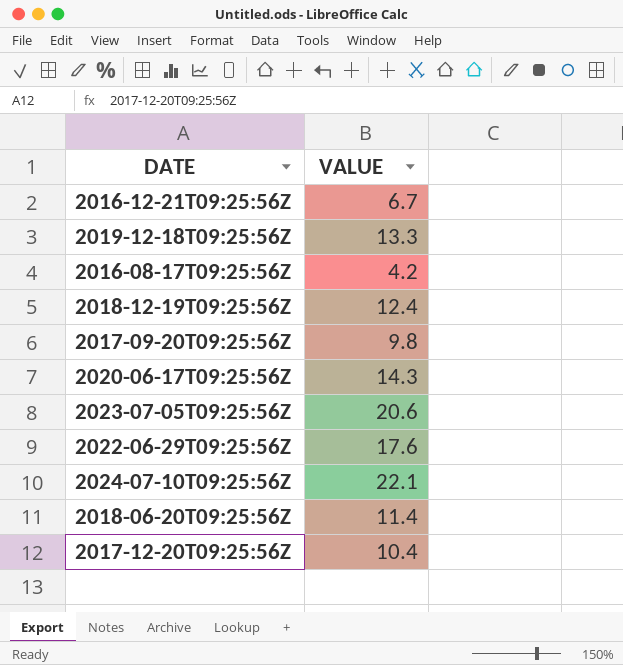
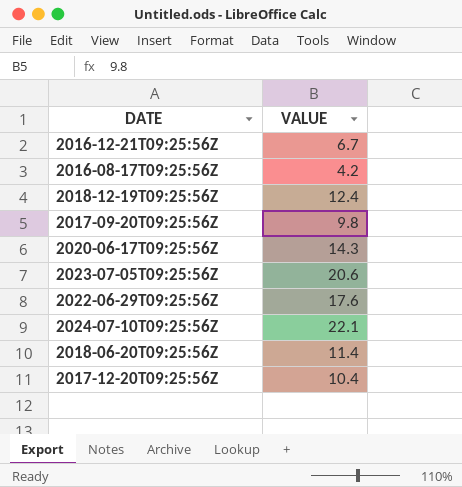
row 2019-12-18T09:25:56Z: 13.3 -> none

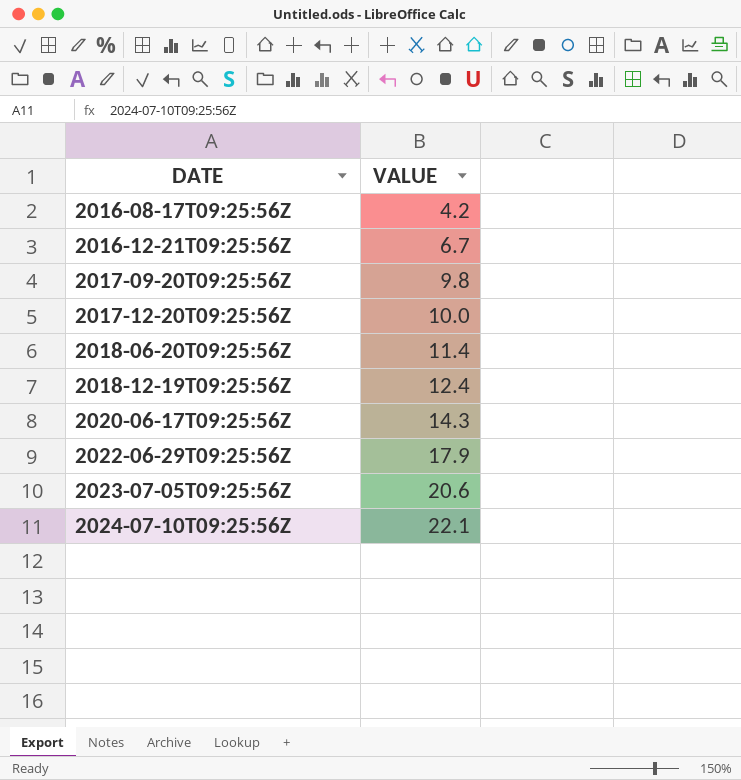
row order: none -> DATE ascending
2017-12-20T09:25:56Z | VALUE: 10.4 -> 10.0
2022-06-29T09:25:56Z | VALUE: 17.6 -> 17.9

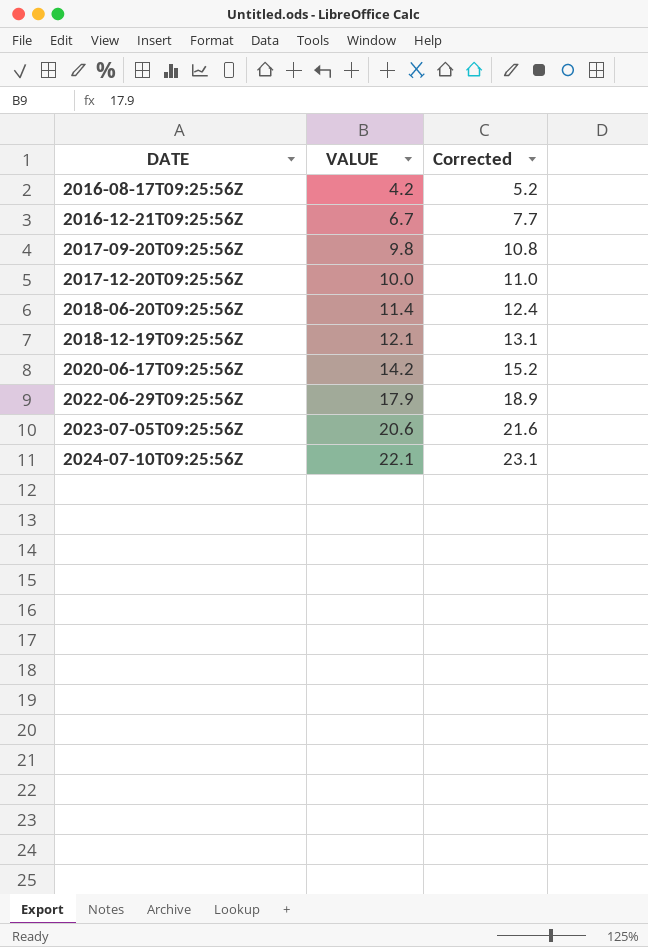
column Corrected | formula: none -> [VALUE] + 1
2018-12-19T09:25:56Z | VALUE: 12.4 -> 12.1
2020-06-17T09:25:56Z | VALUE: 14.3 -> 14.2

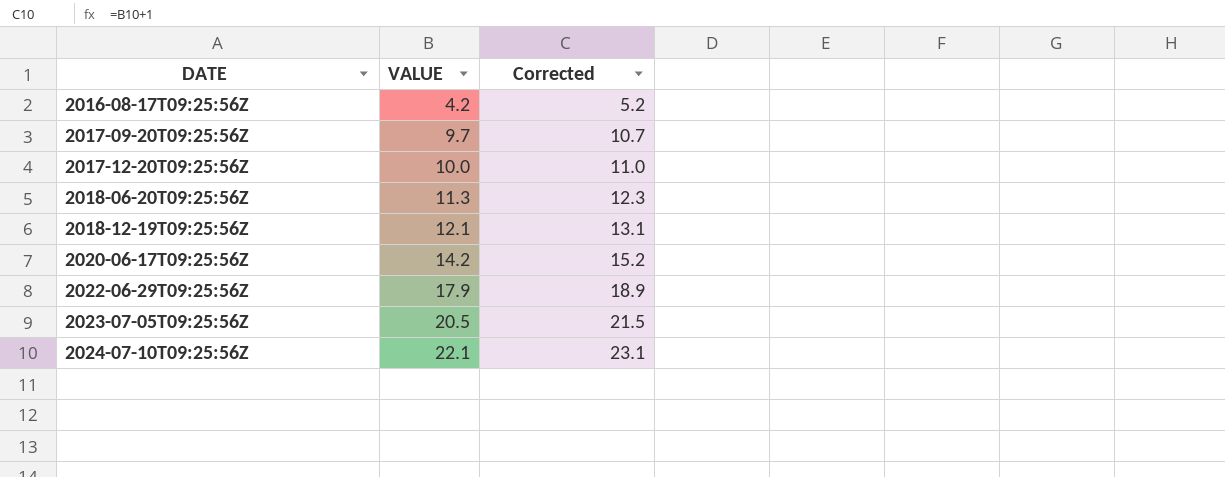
row 2016-12-21T09:25:56Z: 6.7 | 7.7 -> none
2017-09-20T09:25:56Z | VALUE: 9.8 -> 9.7
2017-09-20T09:25:56Z | Corrected: 10.8 -> 10.7
2018-06-20T09:25:56Z | VALUE: 11.4 -> 11.3
2018-06-20T09:25:56Z | Corrected: 12.4 -> 12.3
2023-07-05T09:25:56Z | VALUE: 20.6 -> 20.5
2023-07-05T09:25:56Z | Corrected: 21.6 -> 21.5

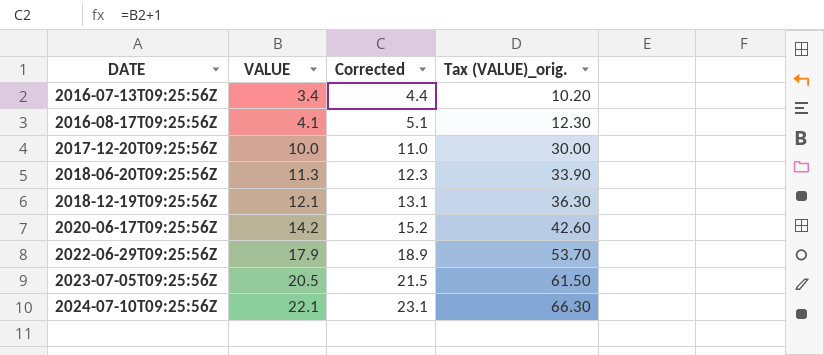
column Tax (VALUE)_orig. | formula: none -> [VALUE] * 3
row 2017-09-20T09:25:56Z: 9.7 | 10.7 -> none
row 2016-07-13T09:25:56Z: none -> 3.4 | 4.4 | 10.20
2016-08-17T09:25:56Z | VALUE: 4.2 -> 4.1
2016-08-17T09:25:56Z | Corrected: 5.2 -> 5.1

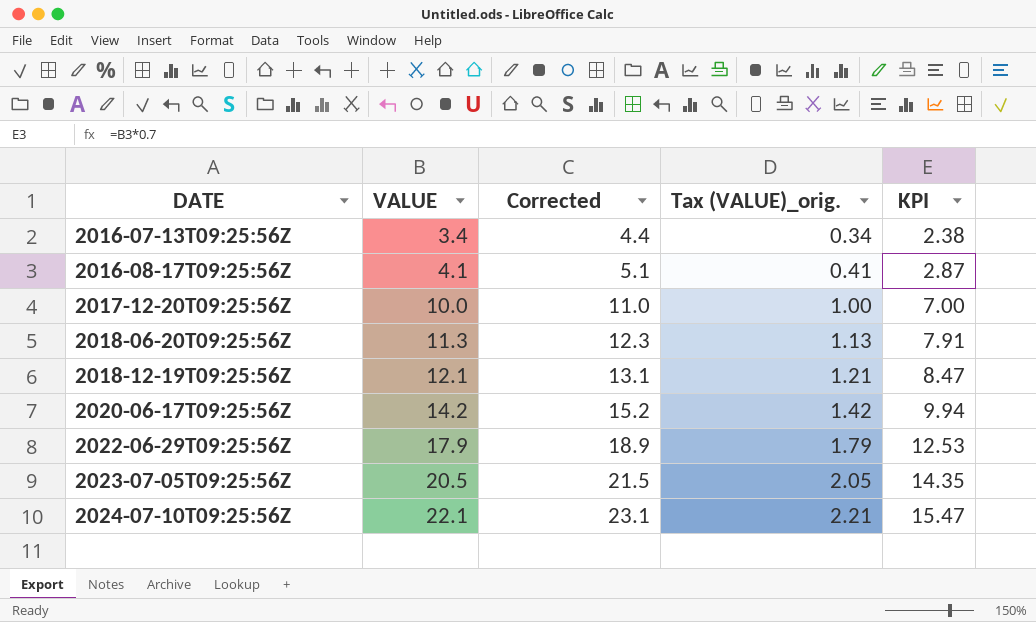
column Tax (VALUE)_orig. | formula: [VALUE] * 3 -> [VALUE] * 0.1
column KPI | formula: none -> [VALUE] * 0.7

